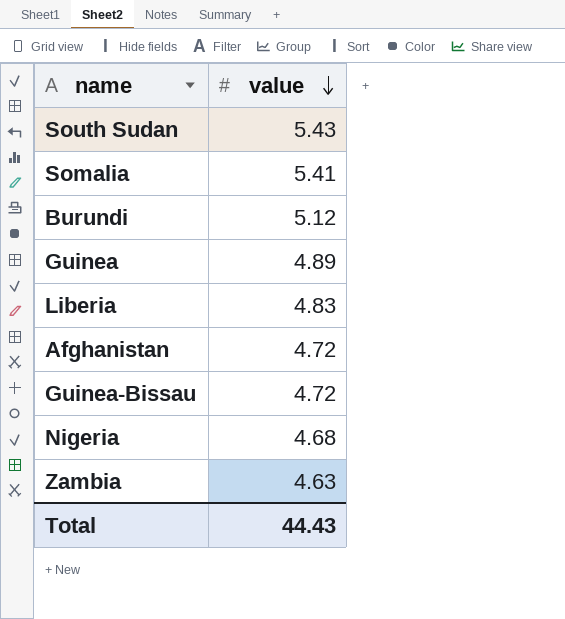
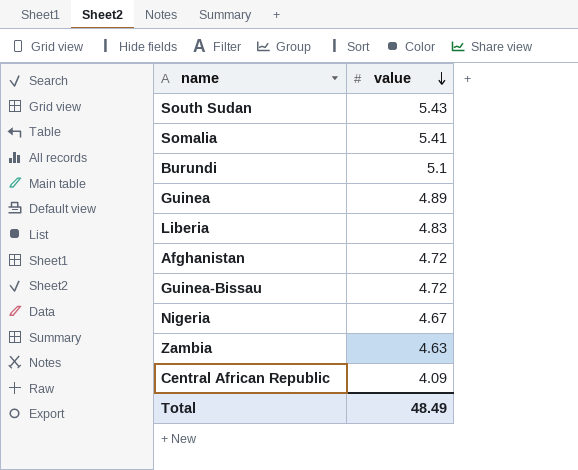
Burundi | value: 5.12 -> 5.1
Nigeria | value: 4.68 -> 4.67
row Central African Republic: none -> 4.09
Total | value: 44.43 -> 48.49

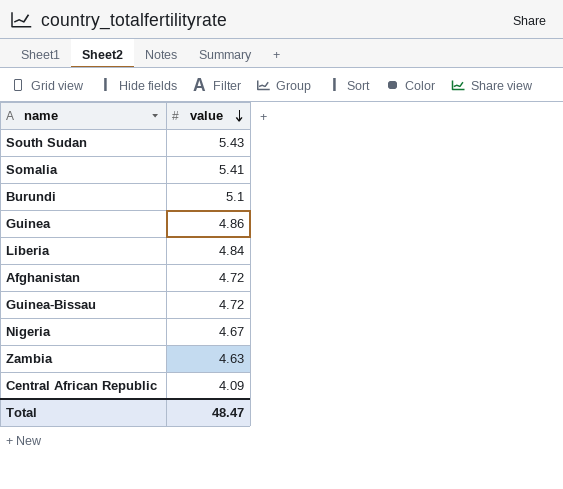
Guinea | value: 4.89 -> 4.86
Liberia | value: 4.83 -> 4.84
Total | value: 48.49 -> 48.47

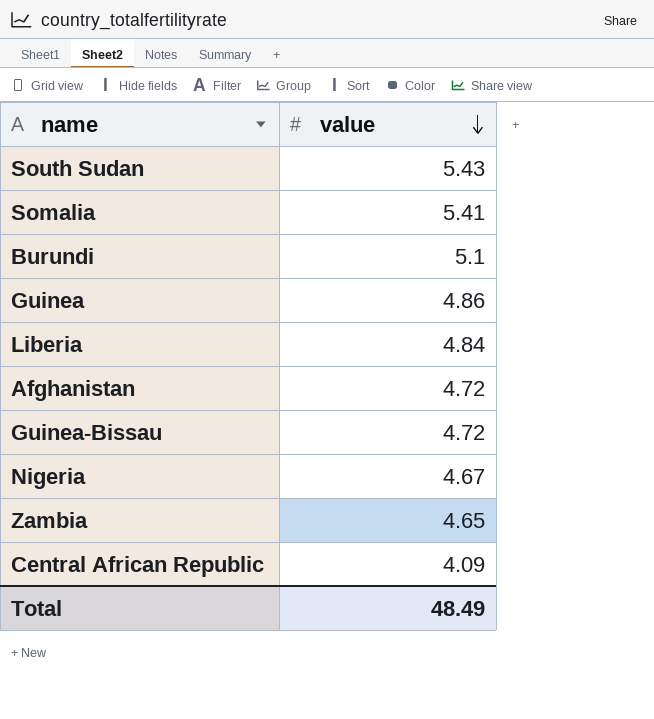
Zambia | value: 4.63 -> 4.65
Total | value: 48.47 -> 48.49

